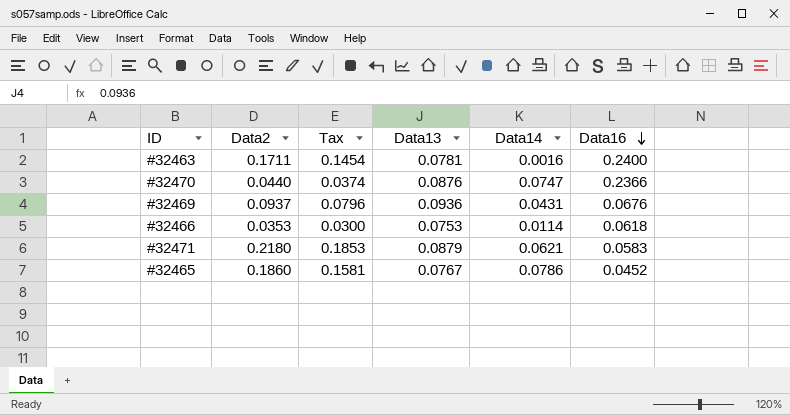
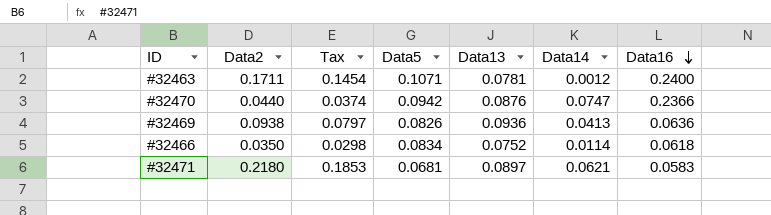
column Data5 | position: none -> 4
row #32465: 0.1860 | 0.1581 | 0.0767 | 0.0786 | 0.0452 -> none
#32463 | Data14: 0.0016 -> 0.0012
#32469 | Data2: 0.0937 -> 0.0938
#32469 | Tax: 0.0796 -> 0.0797
#32469 | Data14: 0.0431 -> 0.0413
#32469 | Data16: 0.0676 -> 0.0636
#32466 | Data2: 0.0353 -> 0.0350
#32466 | Tax: 0.0300 -> 0.0298
#32466 | Data13: 0.0753 -> 0.0752
#32471 | Data13: 0.0879 -> 0.0897

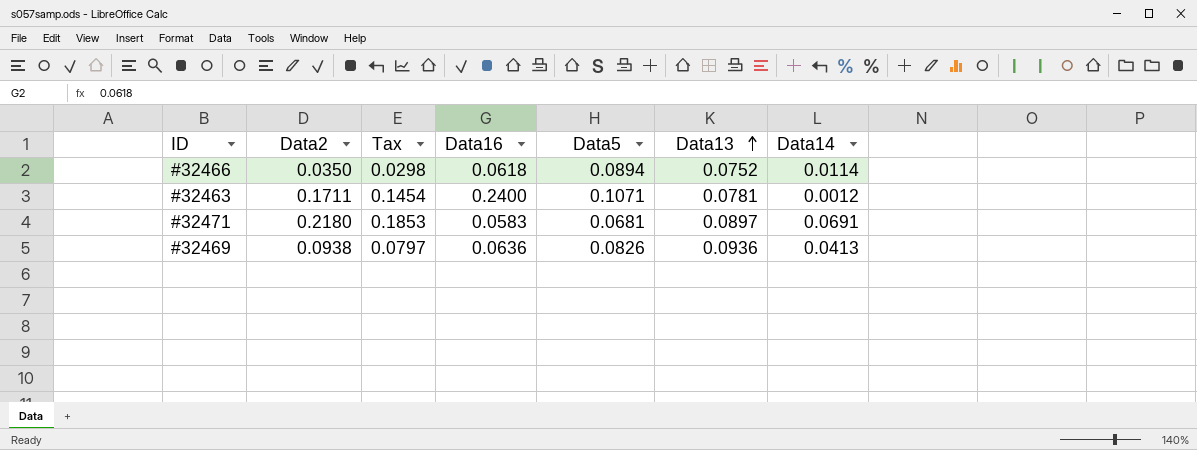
row order: Data16 descending -> Data13 ascending
column Data16 | position: 7 -> 4
row #32470: 0.0440 | 0.0374 | 0.0942 | 0.0876 | 0.0747 | 0.2366 -> none
#32466 | Data5: 0.0834 -> 0.0894
#32471 | Data14: 0.0621 -> 0.0691

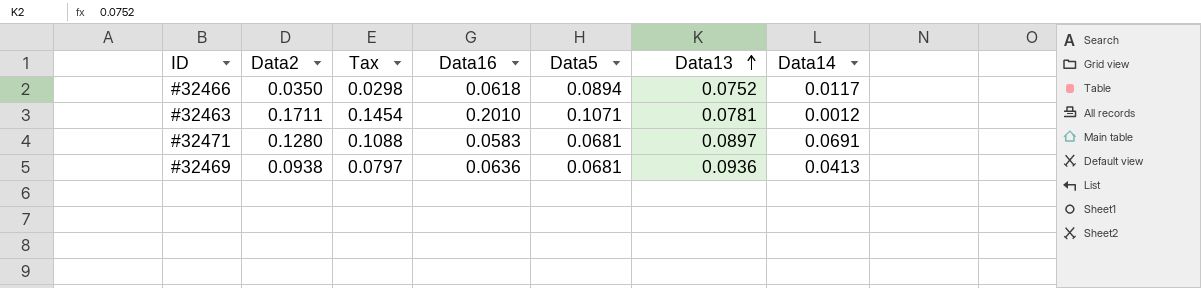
#32466 | Data14: 0.0114 -> 0.0117
#32463 | Data16: 0.2400 -> 0.2010
#32471 | Data2: 0.2180 -> 0.1280
#32471 | Tax: 0.1853 -> 0.1088
#32469 | Data5: 0.0826 -> 0.0681

